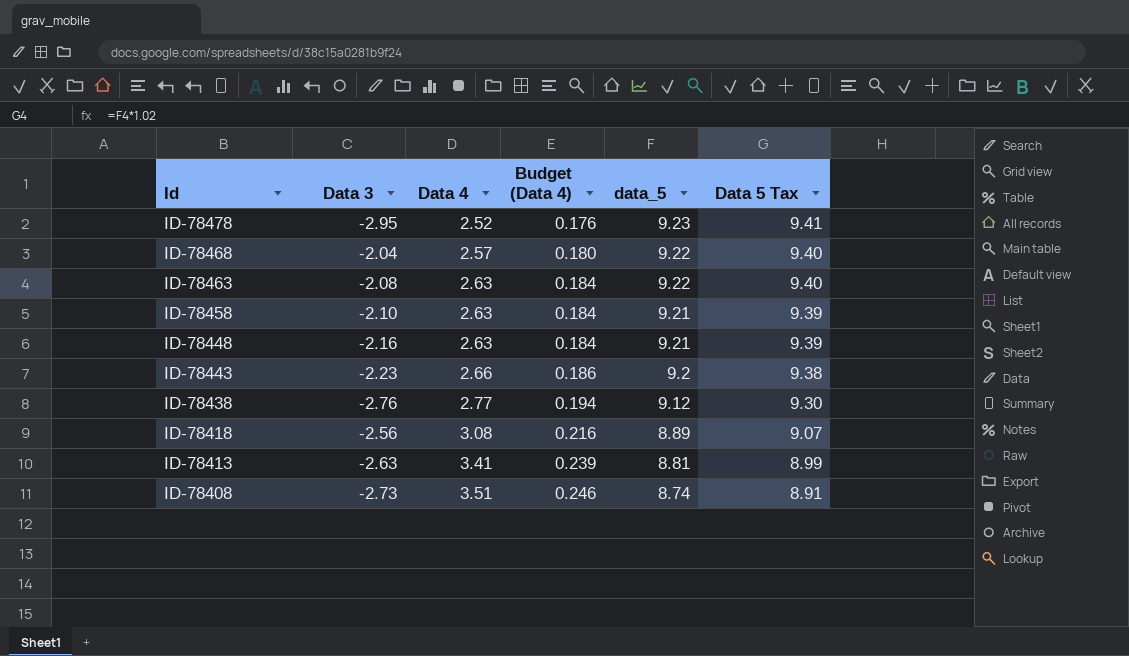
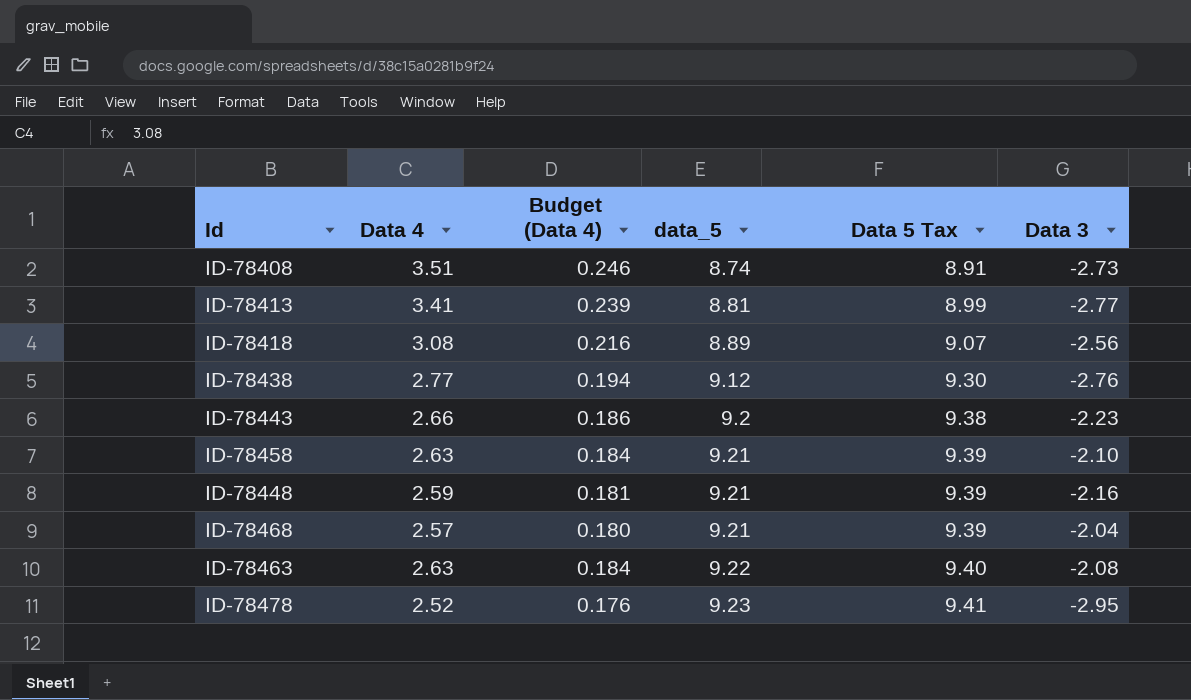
row order: Id descending -> data_5 ascending
column Data 3 | position: 2 -> 6
ID-78413 | Data 3: -2.63 -> -2.77
ID-78448 | Data 4: 2.63 -> 2.59
ID-78448 | Budget (Data 4): 0.184 -> 0.181
ID-78468 | data_5: 9.22 -> 9.21
ID-78468 | Data 5 Tax: 9.40 -> 9.39

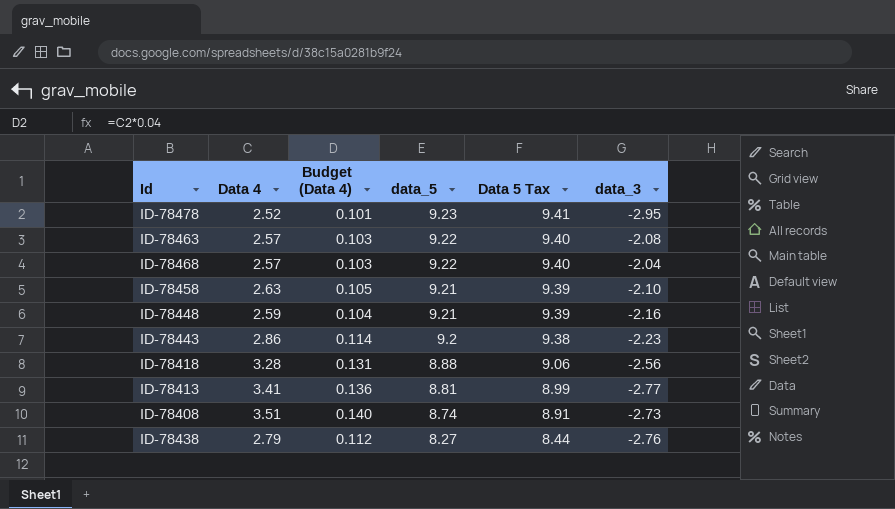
row order: data_5 ascending -> data_5 descending
column Budget (Data 4) | formula: [Data 4] * 0.07 -> [Data 4] * 0.04
column name: Data 3 -> data_3
ID-78463 | Data 4: 2.63 -> 2.57
ID-78468 | data_5: 9.21 -> 9.22
ID-78468 | Data 5 Tax: 9.39 -> 9.40
ID-78443 | Data 4: 2.66 -> 2.86
ID-78418 | Data 4: 3.08 -> 3.28
ID-78418 | data_5: 8.89 -> 8.88
ID-78418 | Data 5 Tax: 9.07 -> 9.06
ID-78438 | Data 4: 2.77 -> 2.79
ID-78438 | data_5: 9.12 -> 8.27
ID-78438 | Data 5 Tax: 9.30 -> 8.44

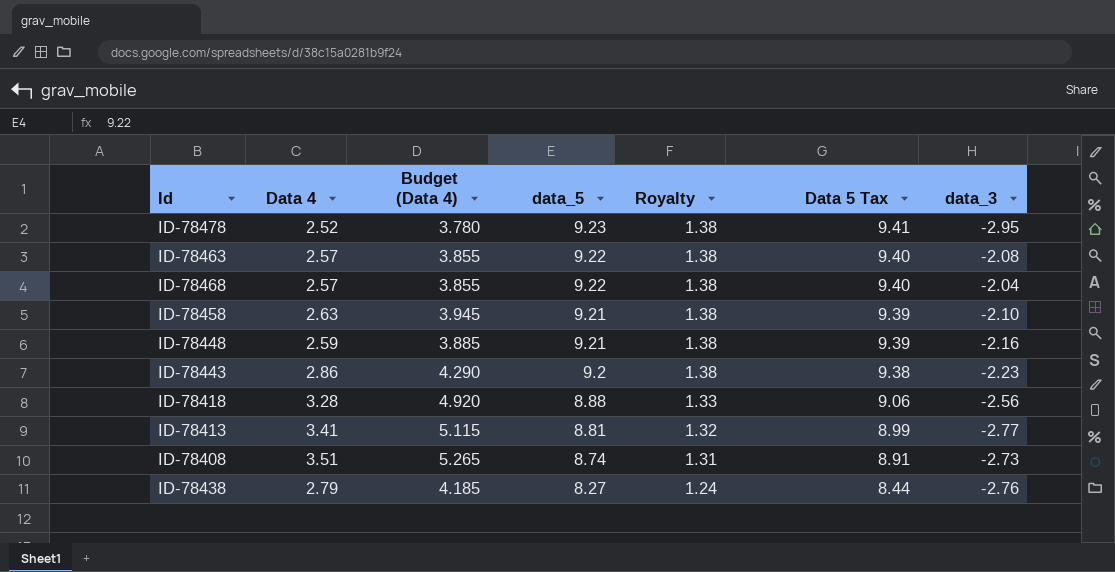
column Budget (Data 4) | formula: [Data 4] * 0.04 -> [Data 4] * 1.5
column Royalty | formula: none -> [data_5] * 0.15

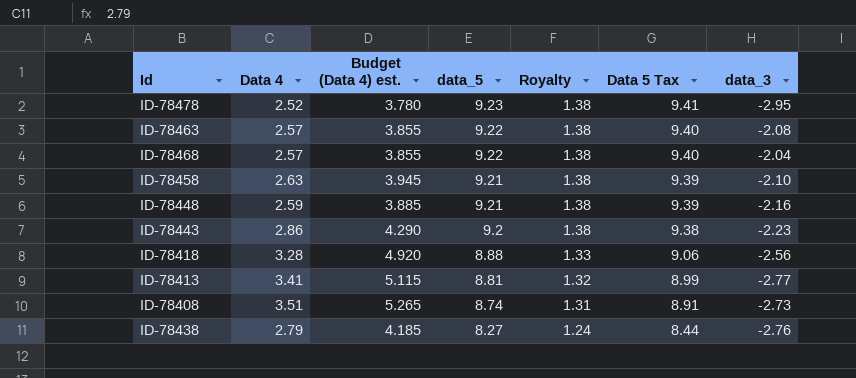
column name: Budget (Data 4) -> Budget (Data 4) est.

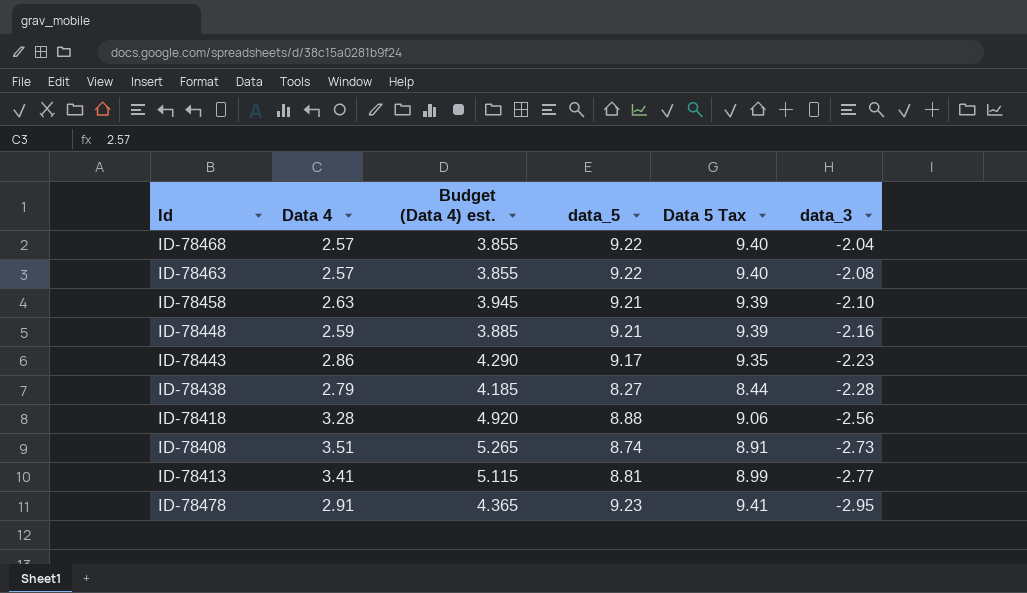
row order: data_5 descending -> data_3 descending
column Royalty | formula: [data_5] * 0.15 -> none
ID-78443 | data_5: 9.2 -> 9.17
ID-78443 | Data 5 Tax: 9.38 -> 9.35
ID-78438 | data_3: -2.76 -> -2.28
ID-78478 | Data 4: 2.52 -> 2.91
ID-78478 | Budget (Data 4) est.: 3.780 -> 4.365

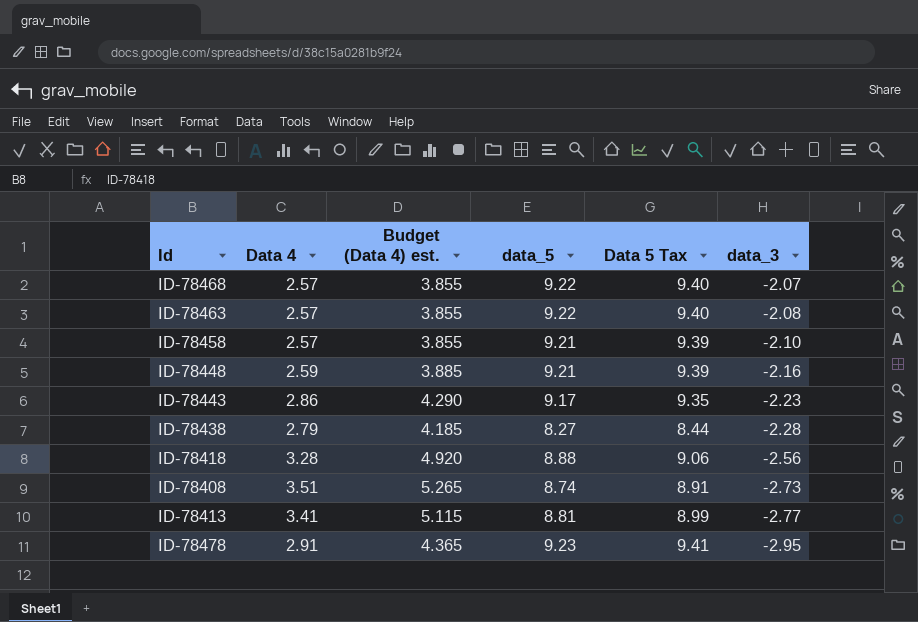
ID-78468 | data_3: -2.04 -> -2.07
ID-78458 | Data 4: 2.63 -> 2.57
ID-78458 | Budget (Data 4) est.: 3.945 -> 3.855

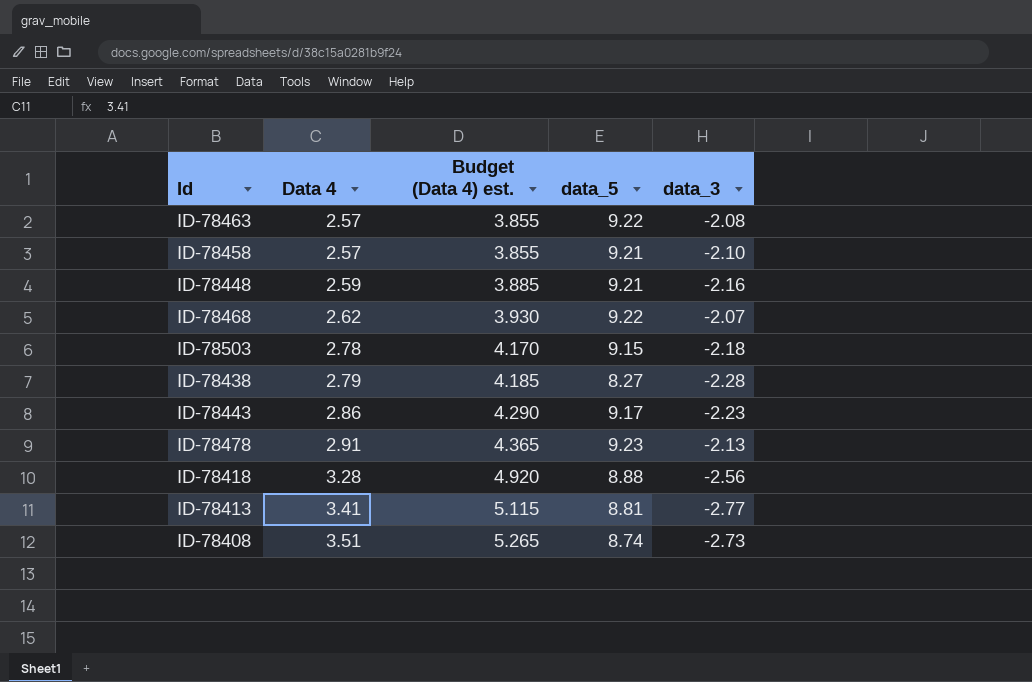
row order: data_3 descending -> Data 4 ascending
column Data 5 Tax | formula: [data_5] * 1.02 -> none
ID-78468 | Data 4: 2.57 -> 2.62
ID-78468 | Budget (Data 4) est.: 3.855 -> 3.930
row ID-78503: none -> 2.78 | 4.170 | 9.15 | -2.18
ID-78478 | data_3: -2.95 -> -2.13

